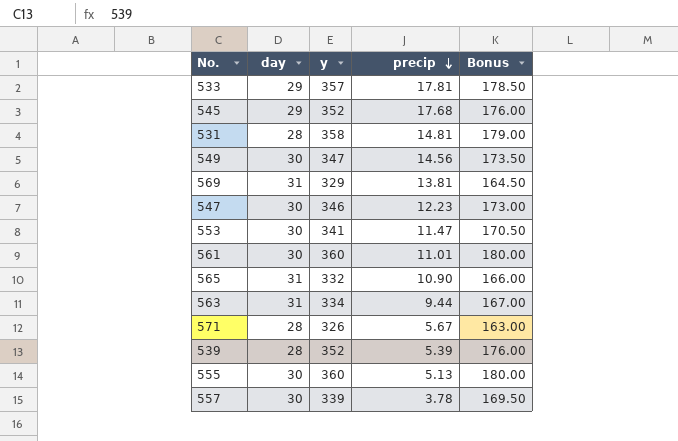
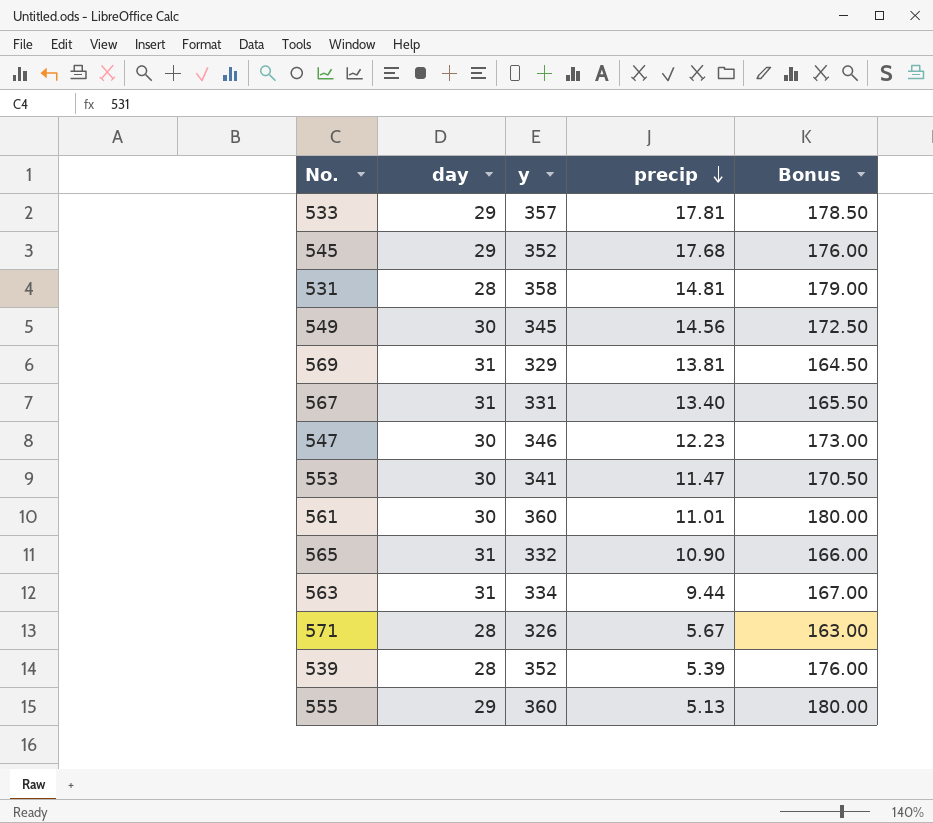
row 557: 30 | 339 | 3.78 | 169.50 -> none
549 | y: 347 -> 345
549 | Bonus: 173.50 -> 172.50
row 567: none -> 31 | 331 | 13.40 | 165.50
555 | day: 30 -> 29

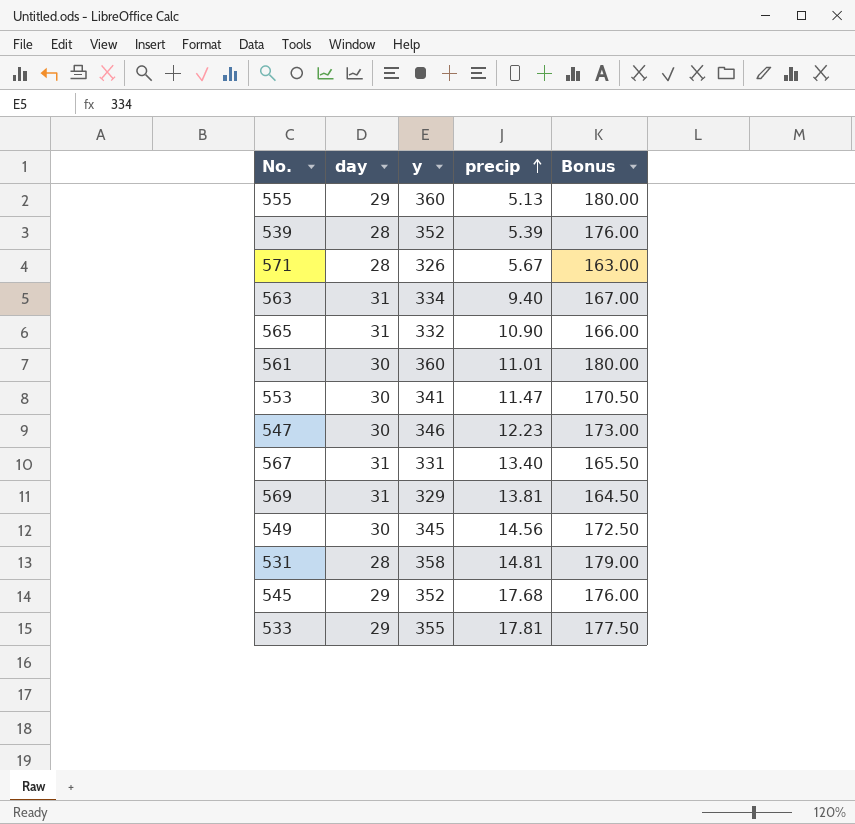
row order: precip descending -> precip ascending
563 | precip: 9.44 -> 9.40
533 | y: 357 -> 355
533 | Bonus: 178.50 -> 177.50

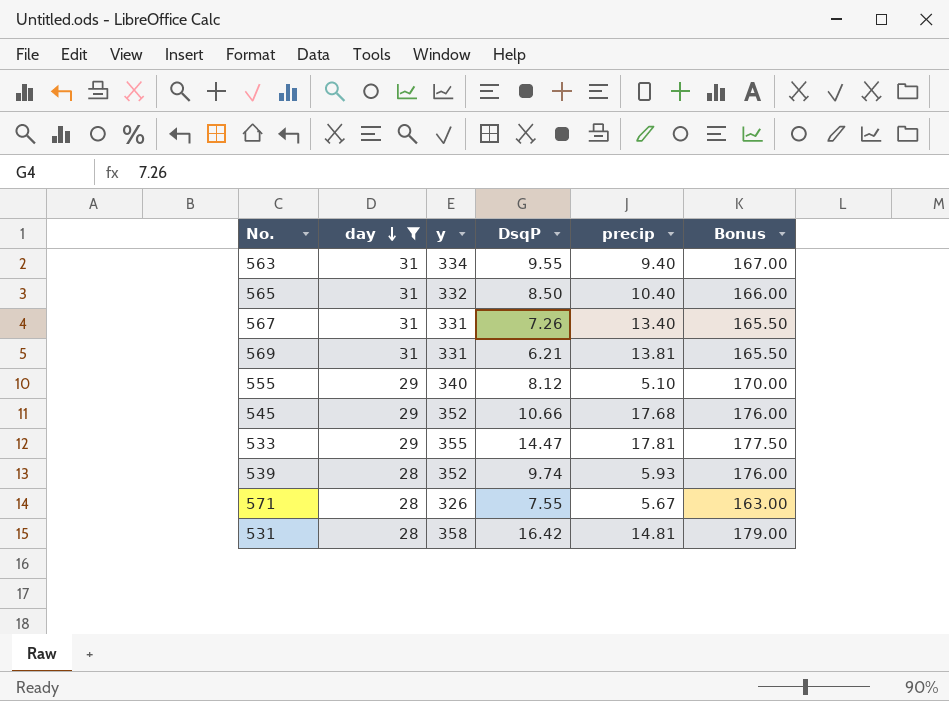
filter: none -> day != 30
row order: precip ascending -> day descending
column DsqP | position: none -> 4
565 | precip: 10.90 -> 10.40
569 | y: 329 -> 331
569 | Bonus: 164.50 -> 165.50
555 | y: 360 -> 340
555 | precip: 5.13 -> 5.10
555 | Bonus: 180.00 -> 170.00
539 | precip: 5.39 -> 5.93

